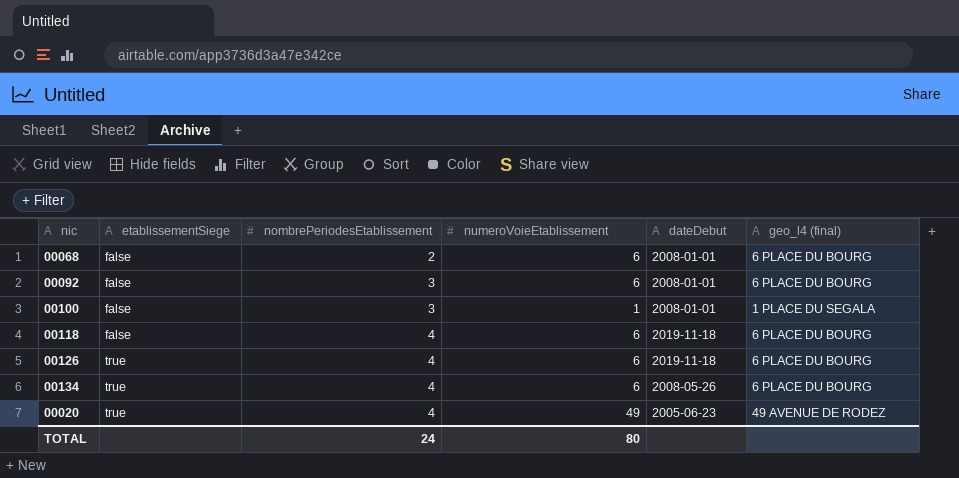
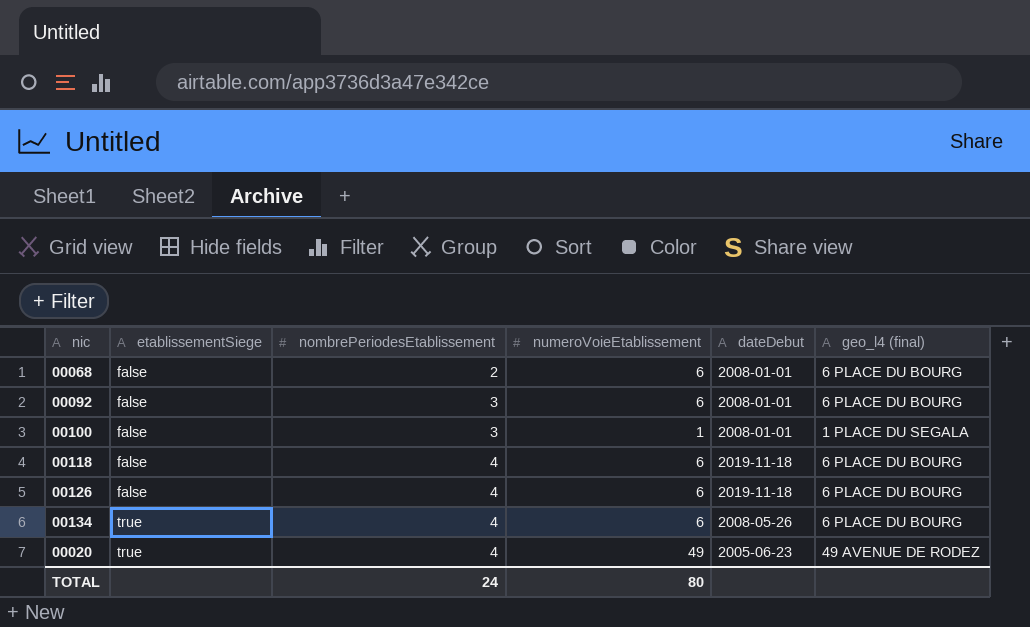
00126 | etablissementSiege: true -> false

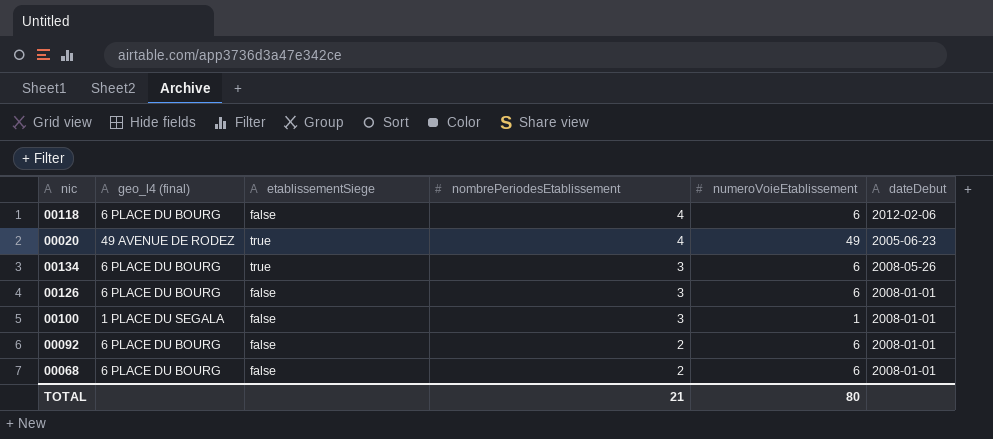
row order: etablissementSiege ascending -> nombrePeriodesEtablissement descending
column geo_l4 (final) | position: 6 -> 2
00118 | dateDebut: 2019-11-18 -> 2012-02-06
00134 | nombrePeriodesEtablissement: 4 -> 3
00126 | nombrePeriodesEtablissement: 4 -> 3
00126 | dateDebut: 2019-11-18 -> 2008-01-01
00092 | nombrePeriodesEtablissement: 3 -> 2
TOTAL | nombrePeriodesEtablissement: 24 -> 21

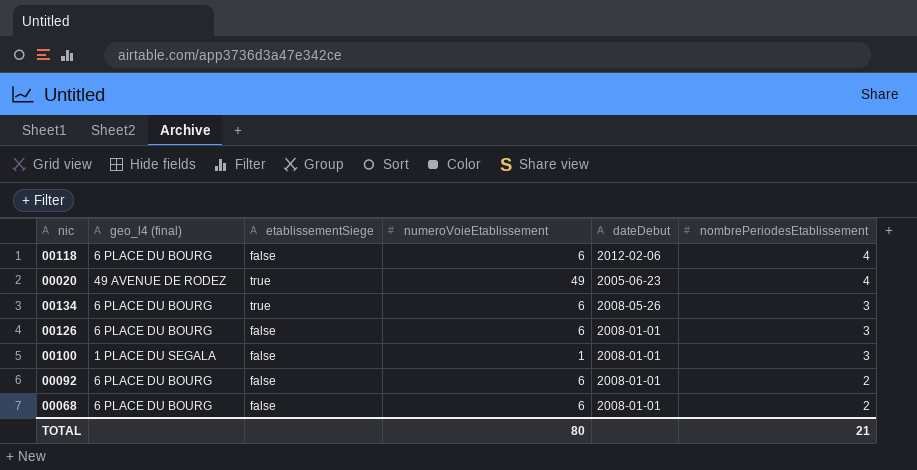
column nombrePeriodesEtablissement | position: 4 -> 6

